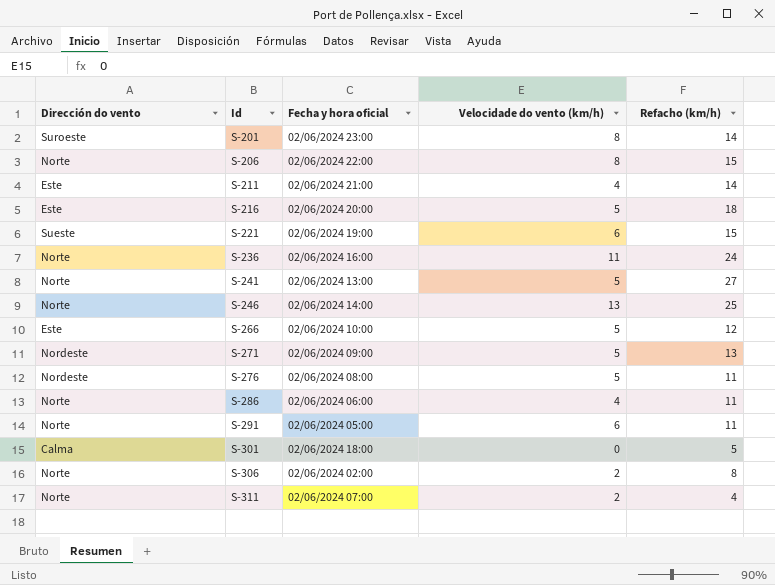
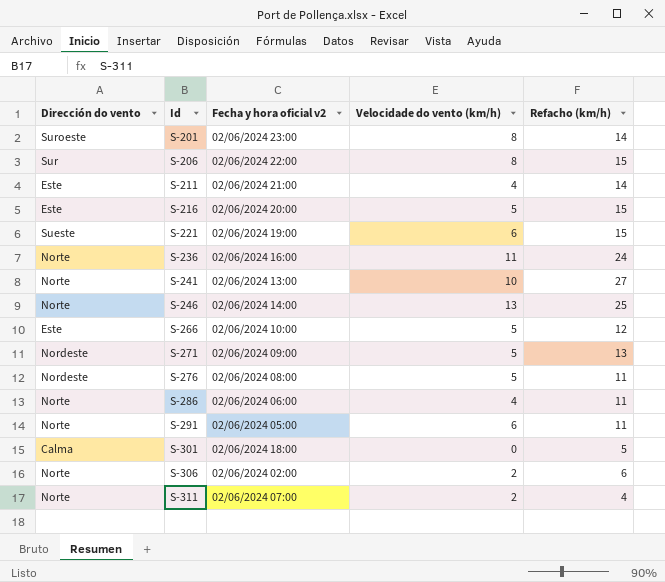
column name: Fecha y hora oficial -> Fecha y hora oficial v2
S-206 | Dirección do vento: Norte -> Sur
S-216 | Refacho (km/h): 18 -> 15
S-241 | Velocidade do vento (km/h): 5 -> 10
S-306 | Refacho (km/h): 8 -> 6

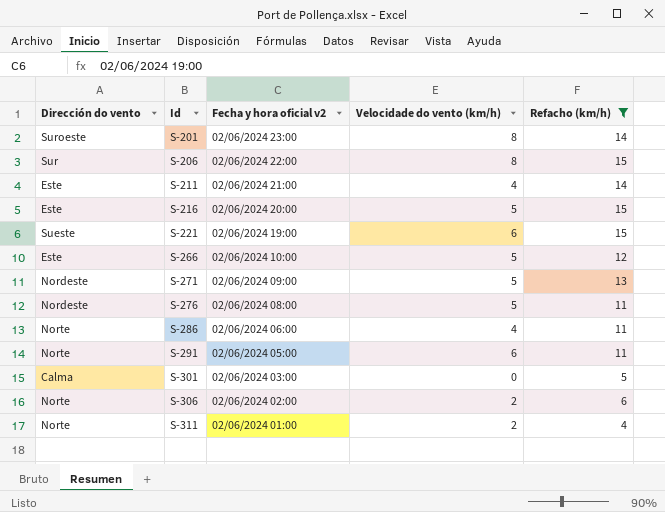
filter: none -> Refacho (km/h) <= 15
S-301 | Fecha y hora oficial v2: 02/06/2024 18:00 -> 02/06/2024 03:00
S-311 | Fecha y hora oficial v2: 02/06/2024 07:00 -> 02/06/2024 01:00

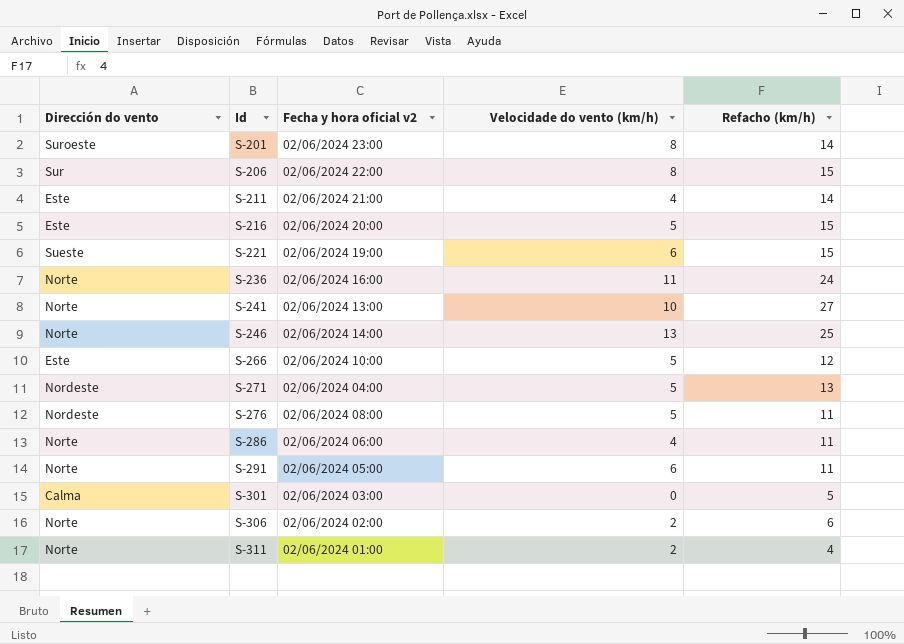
filter: Refacho (km/h) <= 15 -> none
S-271 | Fecha y hora oficial v2: 02/06/2024 09:00 -> 02/06/2024 04:00

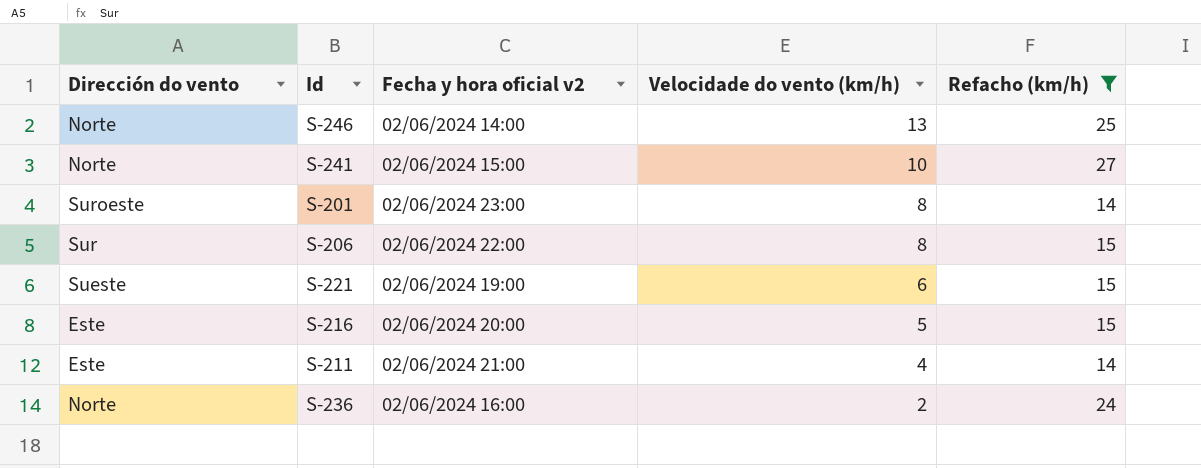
filter: none -> Refacho (km/h) >= 14
row order: Id ascending -> Velocidade do vento (km/h) descending
S-241 | Fecha y hora oficial v2: 02/06/2024 13:00 -> 02/06/2024 15:00
S-236 | Velocidade do vento (km/h): 11 -> 2

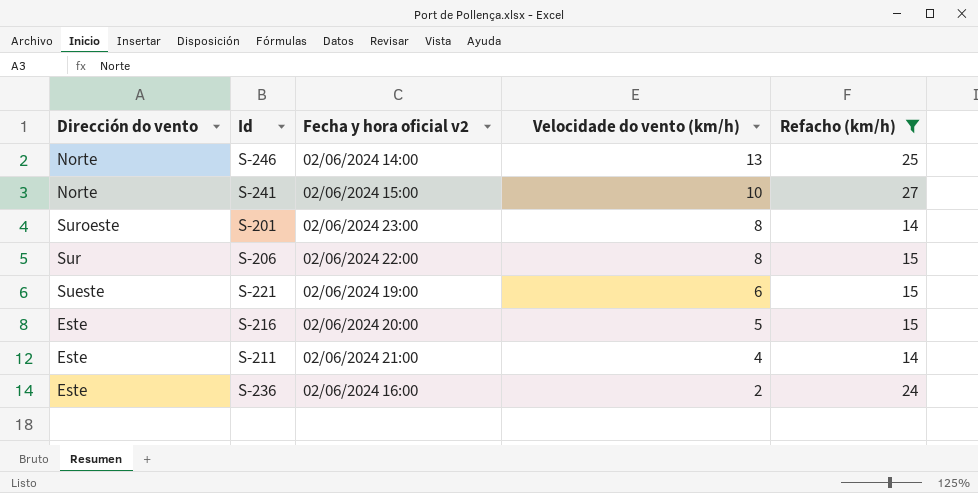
S-236 | Dirección do vento: Norte -> Este

